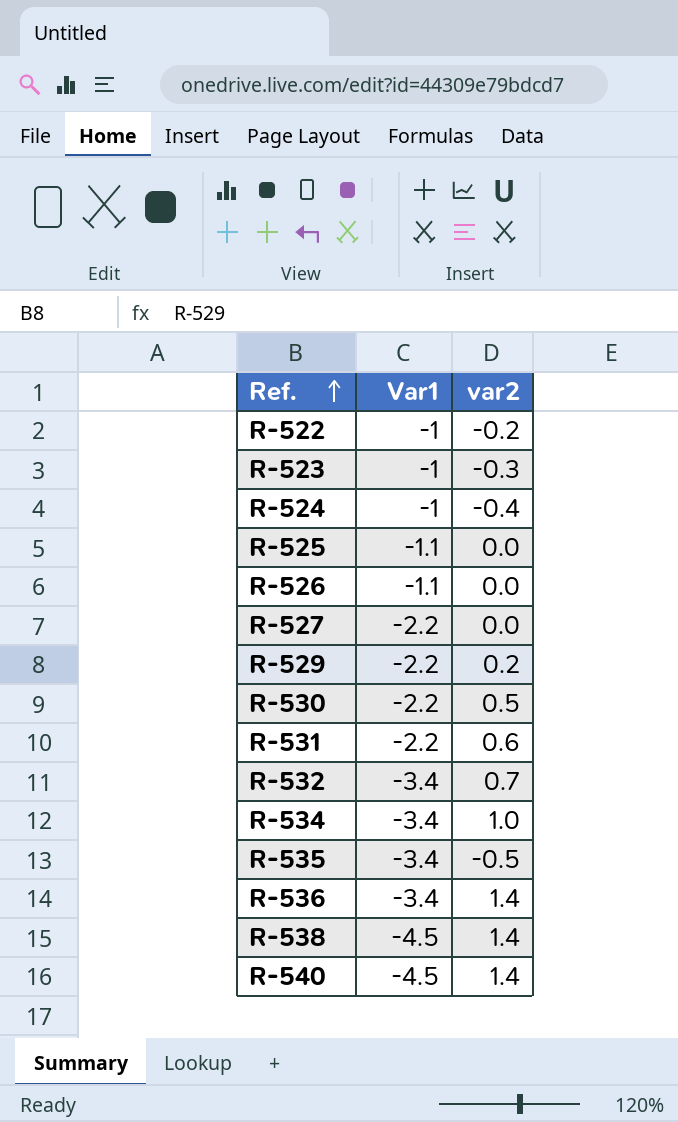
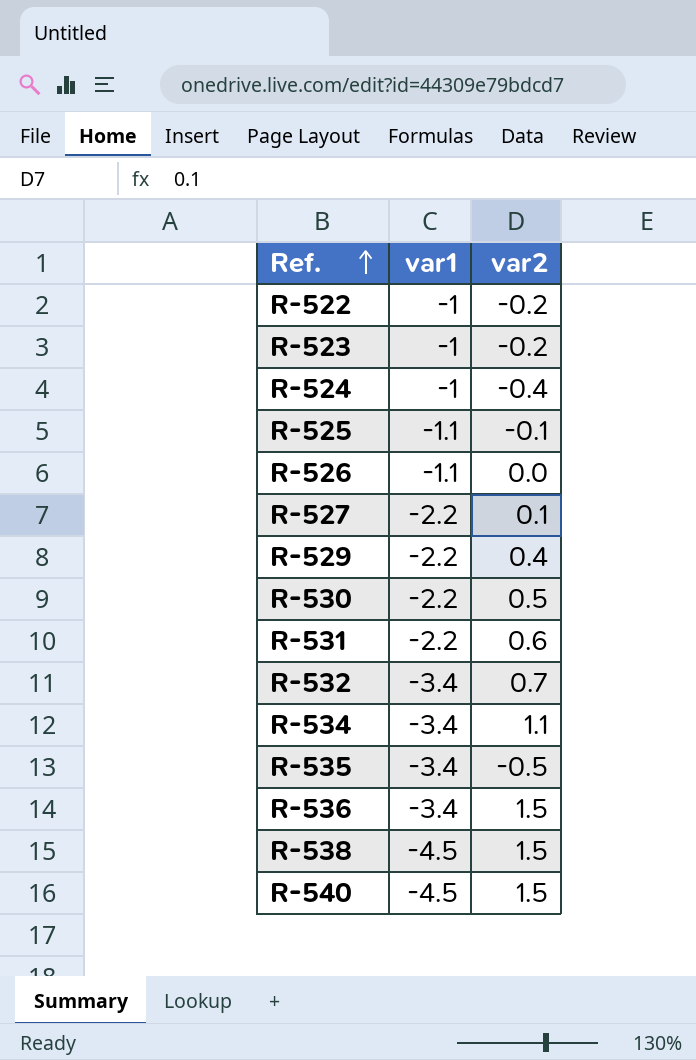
column name: Var1 -> var1
R-523 | var2: -0.3 -> -0.2
R-525 | var2: 0.0 -> -0.1
R-527 | var2: 0.0 -> 0.1
R-529 | var2: 0.2 -> 0.4
R-534 | var2: 1.0 -> 1.1
R-536 | var2: 1.4 -> 1.5
R-538 | var2: 1.4 -> 1.5
R-540 | var2: 1.4 -> 1.5

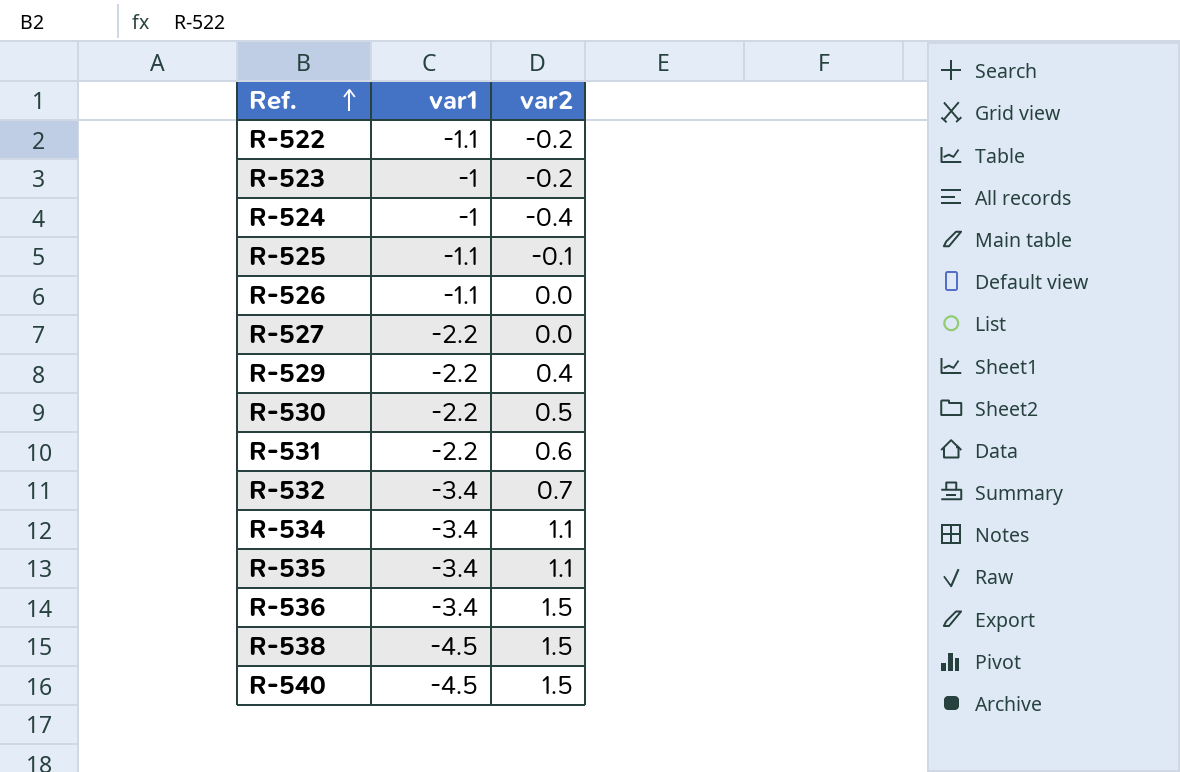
R-522 | var1: -1 -> -1.1
R-527 | var2: 0.1 -> 0.0
R-535 | var2: -0.5 -> 1.1

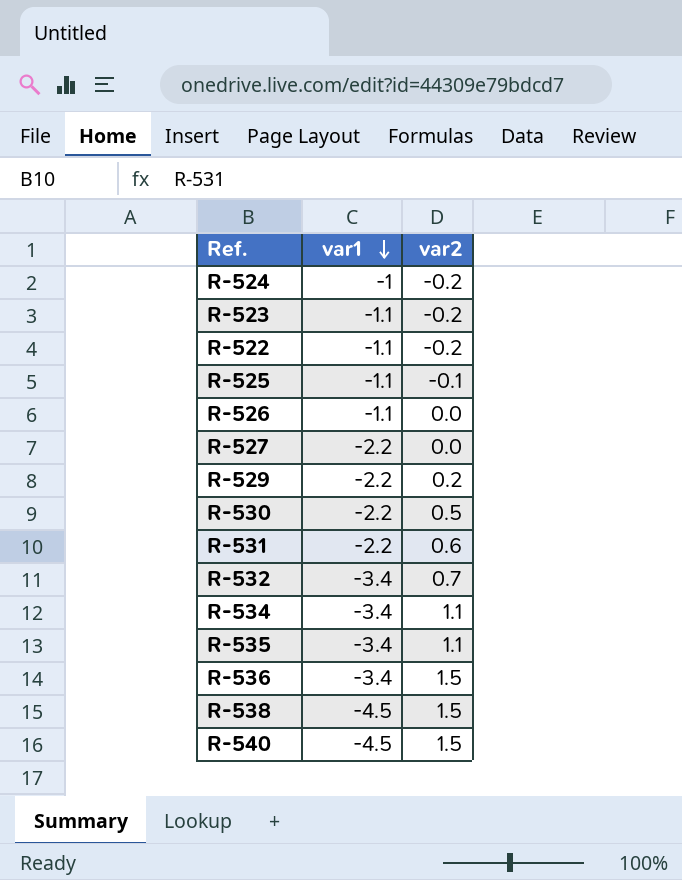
row order: Ref. ascending -> var1 descending
R-524 | var2: -0.4 -> -0.2
R-523 | var1: -1 -> -1.1
R-529 | var2: 0.4 -> 0.2

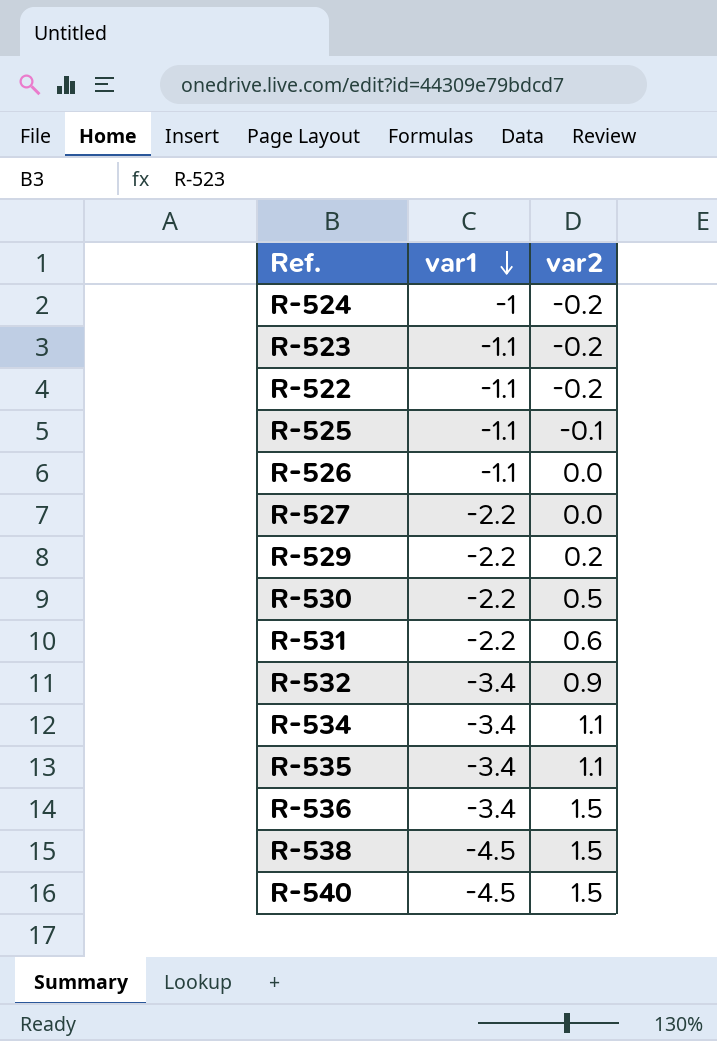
R-532 | var2: 0.7 -> 0.9

